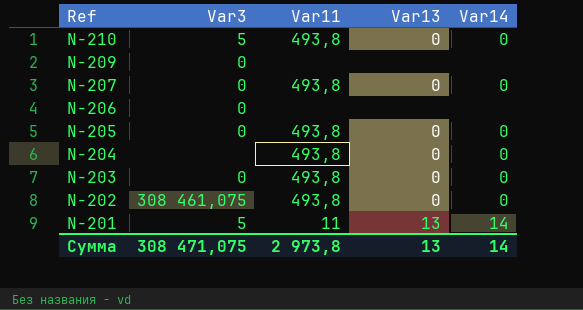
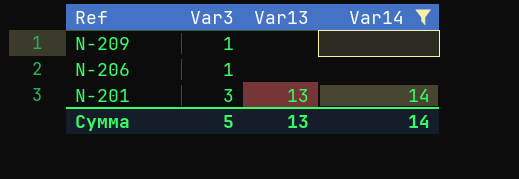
filter: none -> Var14 != 0
column Var11 | position: 3 -> none
N-209 | Var3: 0 -> 1
N-206 | Var3: 0 -> 1
N-201 | Var3: 5 -> 3
Сумма | Var3: 308 471,075 -> 5

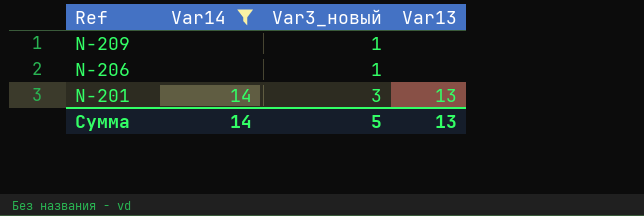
column Var14 | position: 4 -> 2
column name: Var3 -> Var3_новый

